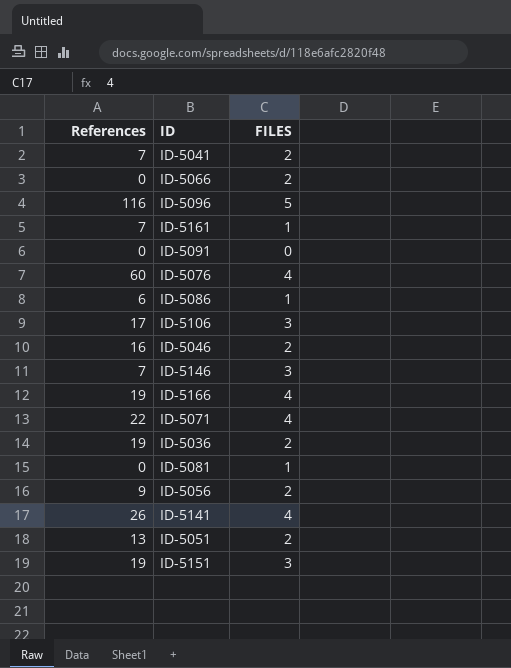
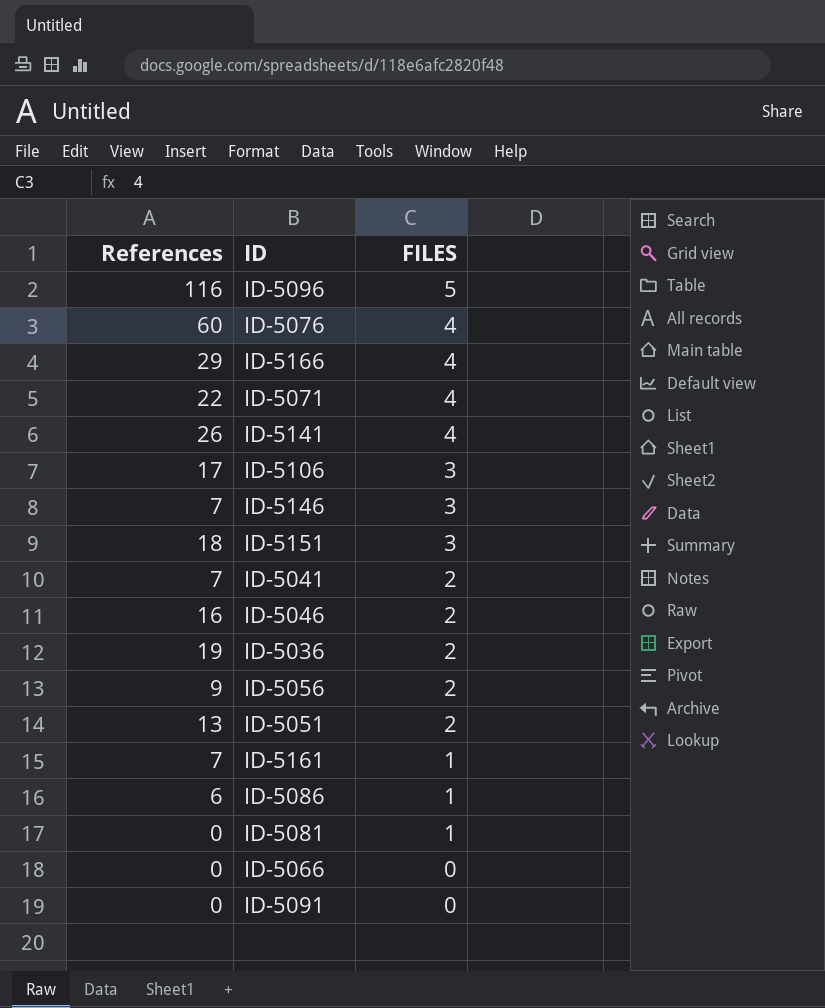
row order: none -> FILES descending
ID-5166 | References: 19 -> 29
ID-5151 | References: 19 -> 18
ID-5066 | FILES: 2 -> 0

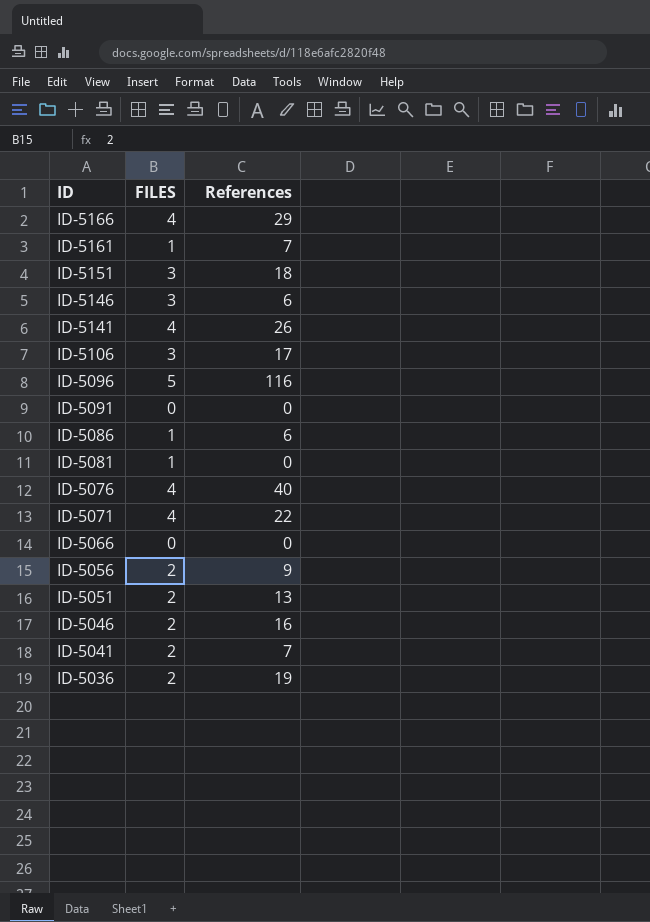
row order: FILES descending -> ID descending
column References | position: 1 -> 3
ID-5146 | References: 7 -> 6
ID-5076 | References: 60 -> 40

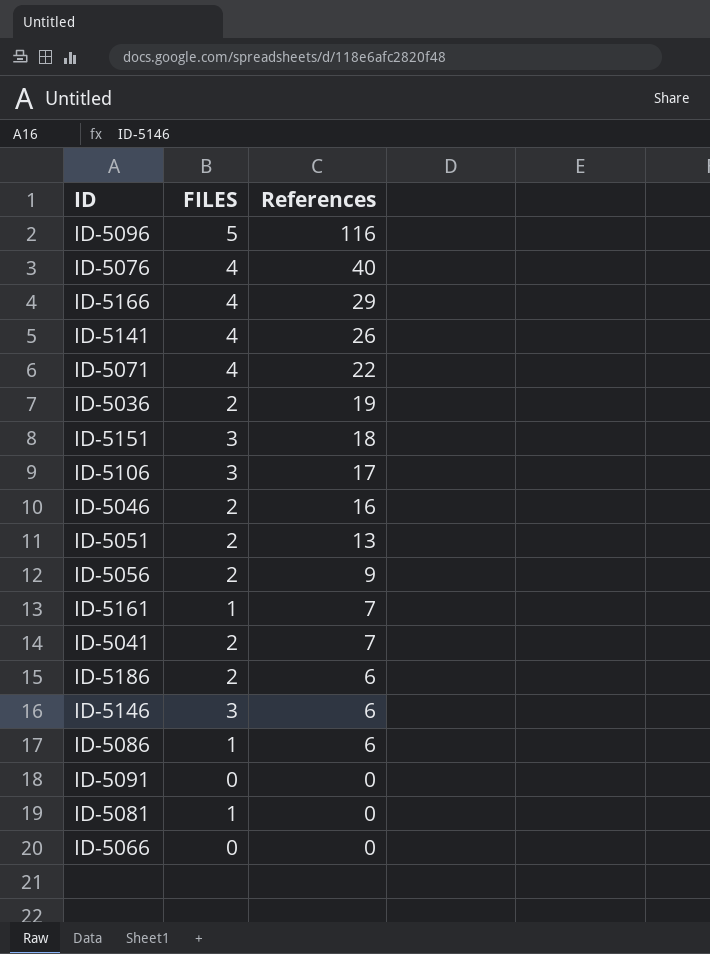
row order: ID descending -> References descending
row ID-5186: none -> 2 | 6

